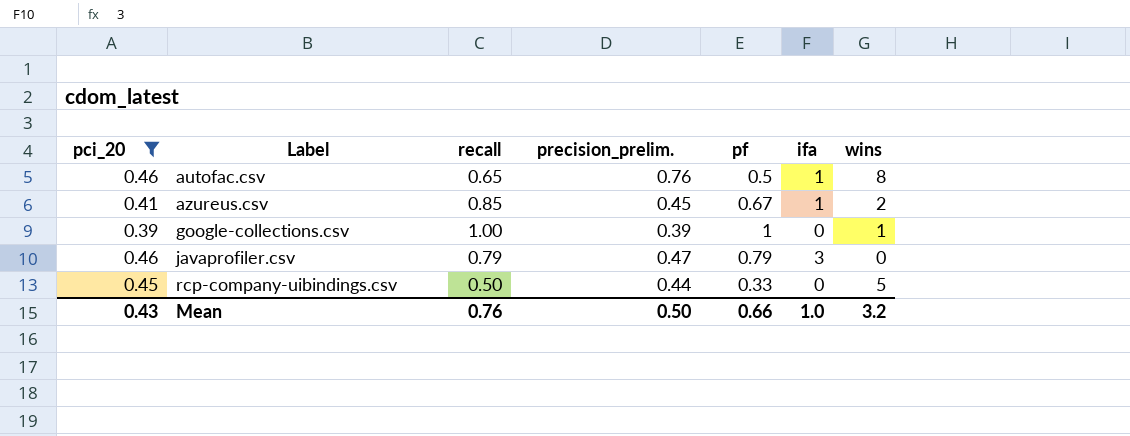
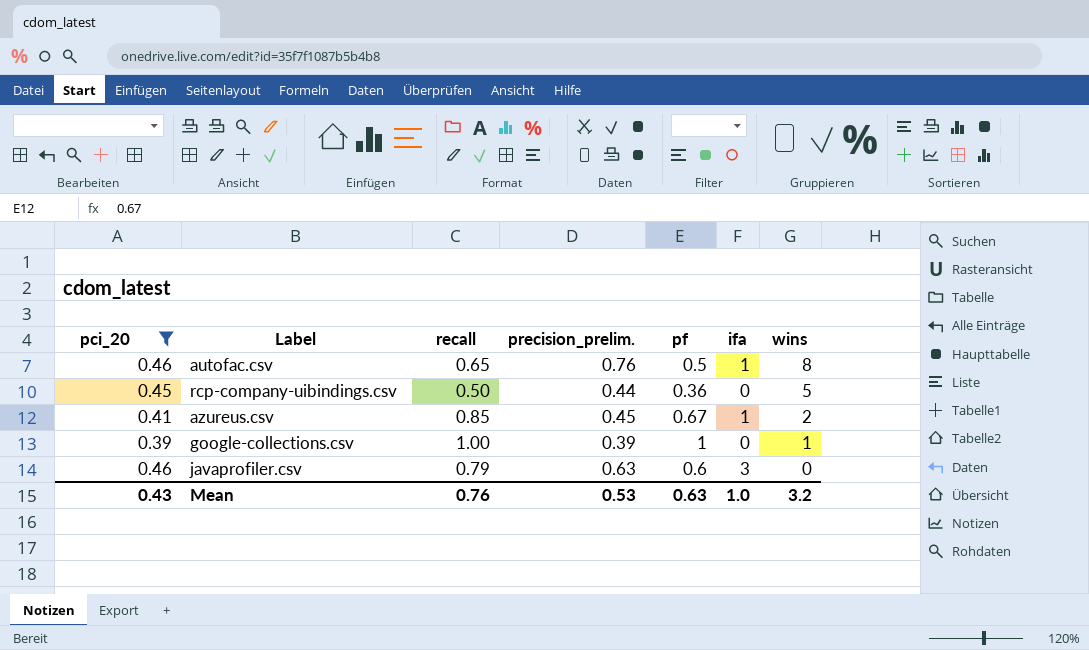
row order: Label ascending -> wins descending
rcp-company-uibindings.csv | pf: 0.33 -> 0.36
javaprofiler.csv | precision_prelim.: 0.47 -> 0.63
javaprofiler.csv | pf: 0.79 -> 0.6
Mean | precision_prelim.: 0.50 -> 0.53
Mean | pf: 0.66 -> 0.63

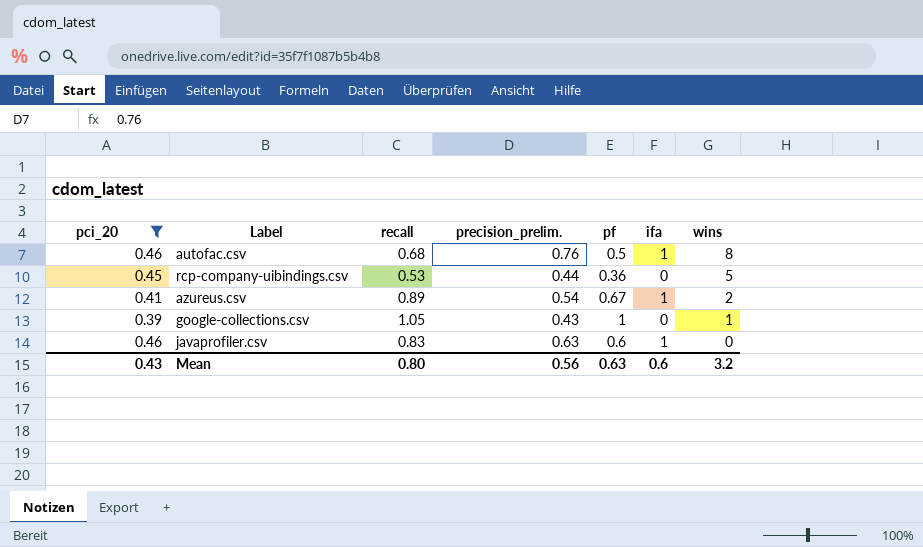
autofac.csv | recall: 0.65 -> 0.68
rcp-company-uibindings.csv | recall: 0.50 -> 0.53
azureus.csv | recall: 0.85 -> 0.89
azureus.csv | precision_prelim.: 0.45 -> 0.54
google-collections.csv | recall: 1.00 -> 1.05
google-collections.csv | precision_prelim.: 0.39 -> 0.43
javaprofiler.csv | recall: 0.79 -> 0.83
javaprofiler.csv | ifa: 3 -> 1
Mean | recall: 0.76 -> 0.80
Mean | precision_prelim.: 0.53 -> 0.56
Mean | ifa: 1.0 -> 0.6

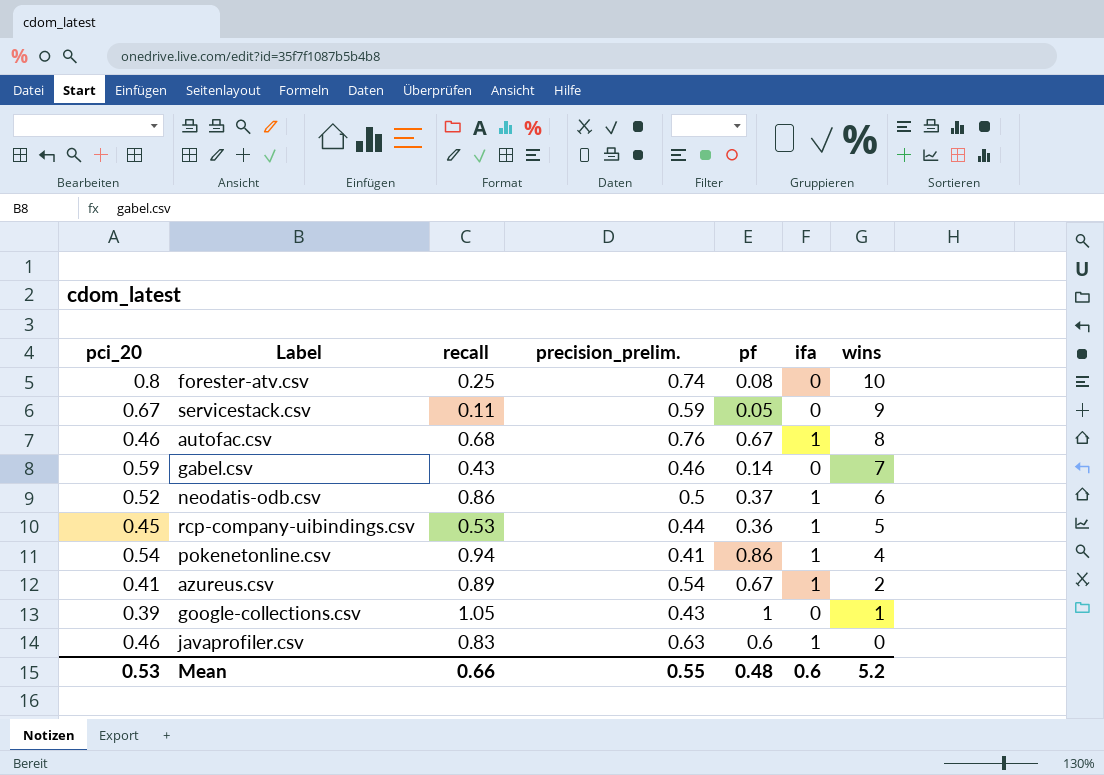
filter: pci_20 <= 0.46 -> none
autofac.csv | pf: 0.5 -> 0.67
rcp-company-uibindings.csv | ifa: 0 -> 1
Mean | pci_20: 0.43 -> 0.53
Mean | recall: 0.80 -> 0.66
Mean | precision_prelim.: 0.56 -> 0.55
Mean | pf: 0.63 -> 0.48
Mean | wins: 3.2 -> 5.2

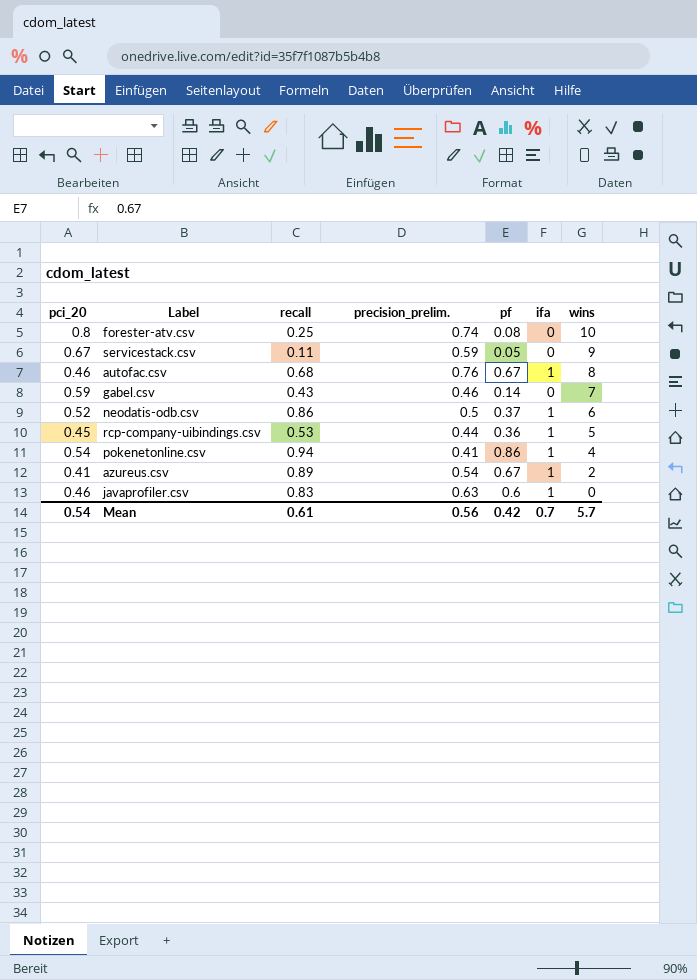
row google-collections.csv: 0.39 | 1.05 | 0.43 | 1 | 0 | 1 -> none
Mean | pci_20: 0.53 -> 0.54
Mean | recall: 0.66 -> 0.61
Mean | precision_prelim.: 0.55 -> 0.56
Mean | pf: 0.48 -> 0.42
Mean | ifa: 0.6 -> 0.7
Mean | wins: 5.2 -> 5.7

